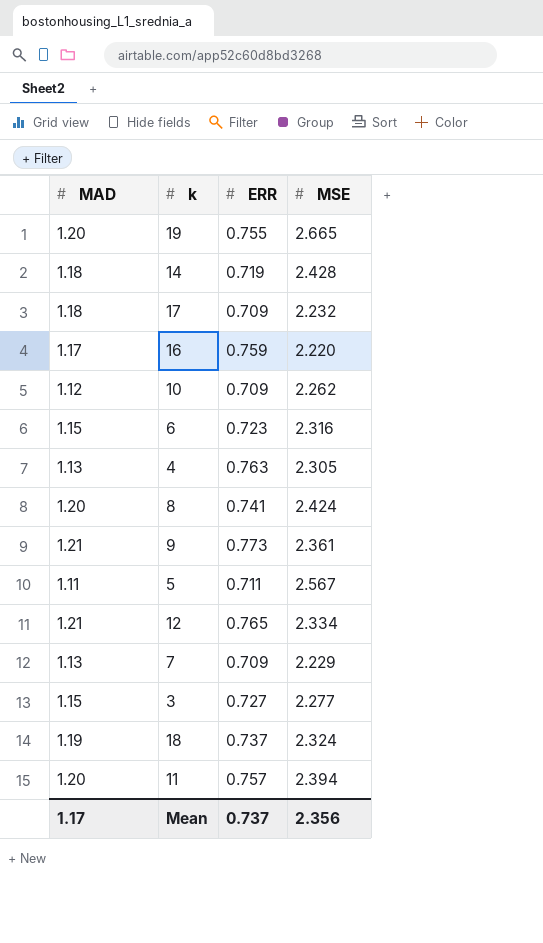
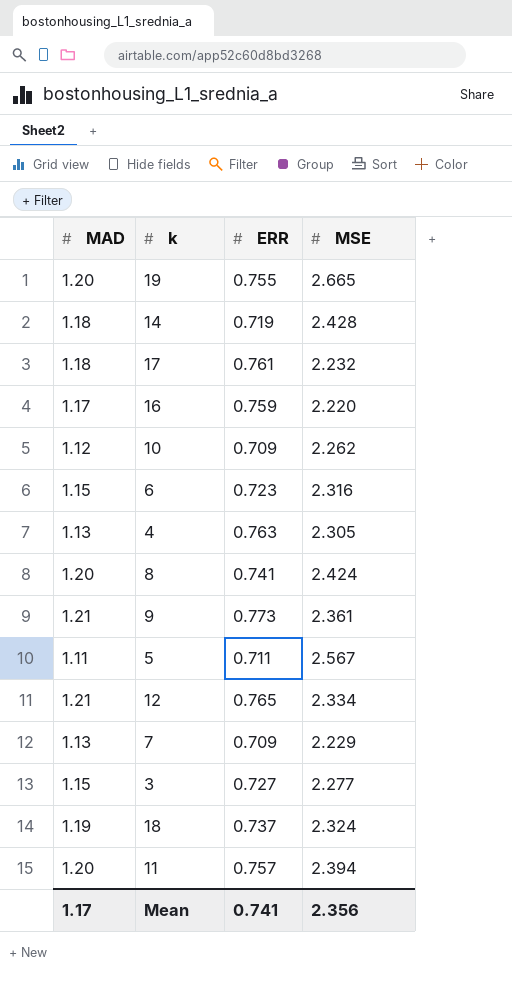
17 | ERR: 0.709 -> 0.761
Mean | ERR: 0.737 -> 0.741

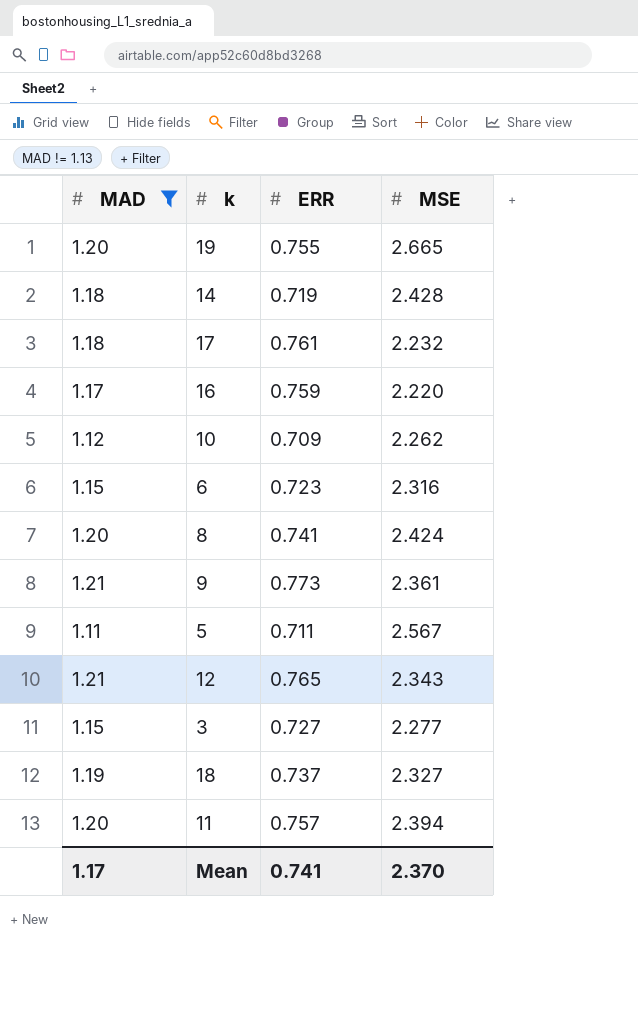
filter: none -> MAD != 1.13
12 | MSE: 2.334 -> 2.343
18 | MSE: 2.324 -> 2.327
Mean | MSE: 2.356 -> 2.370

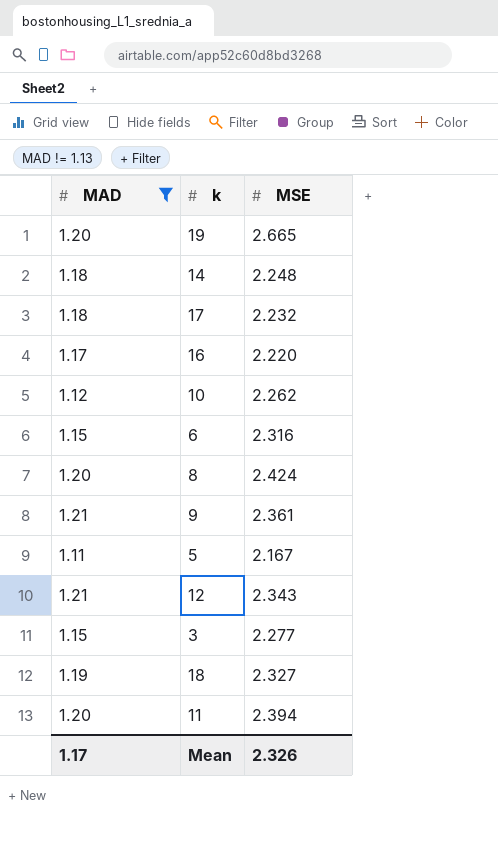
column ERR | position: 3 -> none
14 | MSE: 2.428 -> 2.248
5 | MSE: 2.567 -> 2.167
Mean | MSE: 2.370 -> 2.326

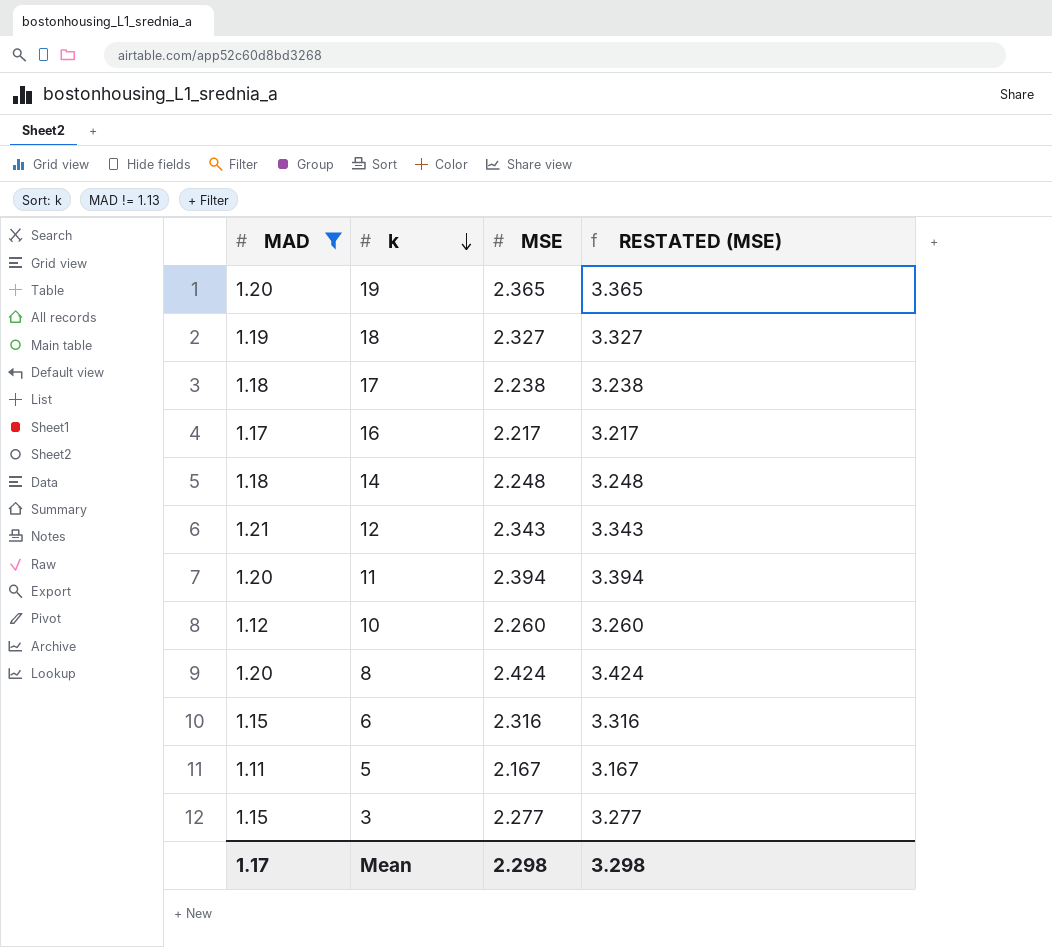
row order: none -> k descending
column RESTATED (MSE) | formula: none -> [MSE] + 1
row 9: 1.21 | 2.361 -> none
19 | MSE: 2.665 -> 2.365
17 | MSE: 2.232 -> 2.238
16 | MSE: 2.220 -> 2.217
10 | MSE: 2.262 -> 2.260
Mean | MSE: 2.326 -> 2.298

